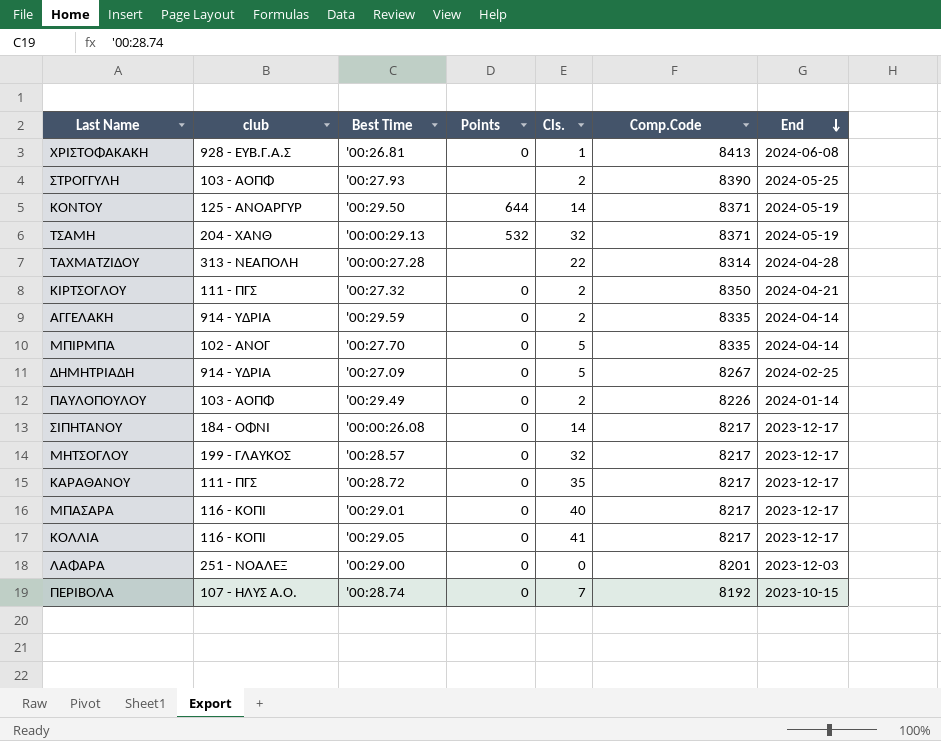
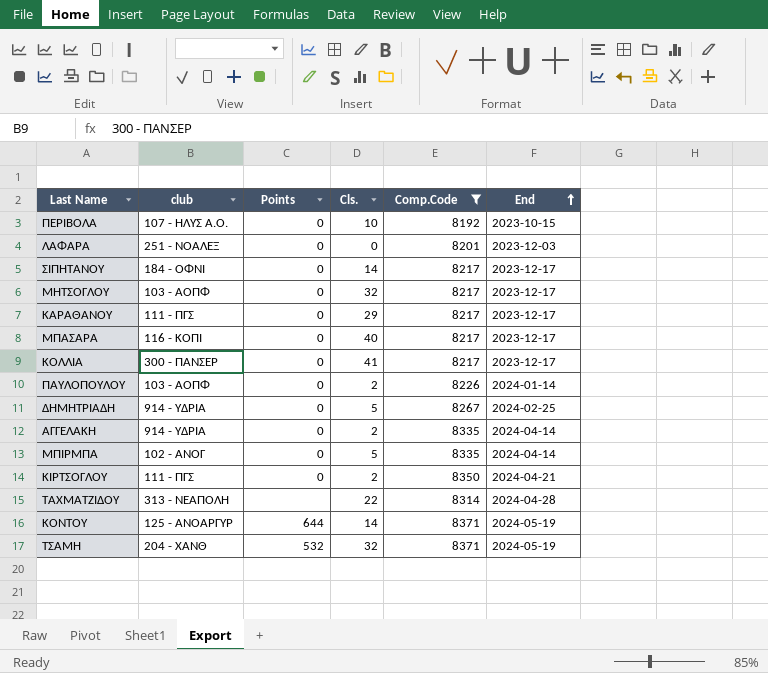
filter: none -> Comp.Code <= 8371
row order: End descending -> End ascending
column Best Time | position: 3 -> none
ΠΕΡΙΒΟΛΑ | Cls.: 7 -> 10
ΜΗΤΣΟΓΛΟΥ | club: 199 - ΓΛΑΥΚΟΣ -> 103 - ΑΟΠΦ
ΚΑΡΑΘΑΝΟΥ | Cls.: 35 -> 29
ΚΟΛΛΙΑ | club: 116 - ΚΟΠΙ -> 300 - ΠΑΝΣΕΡ

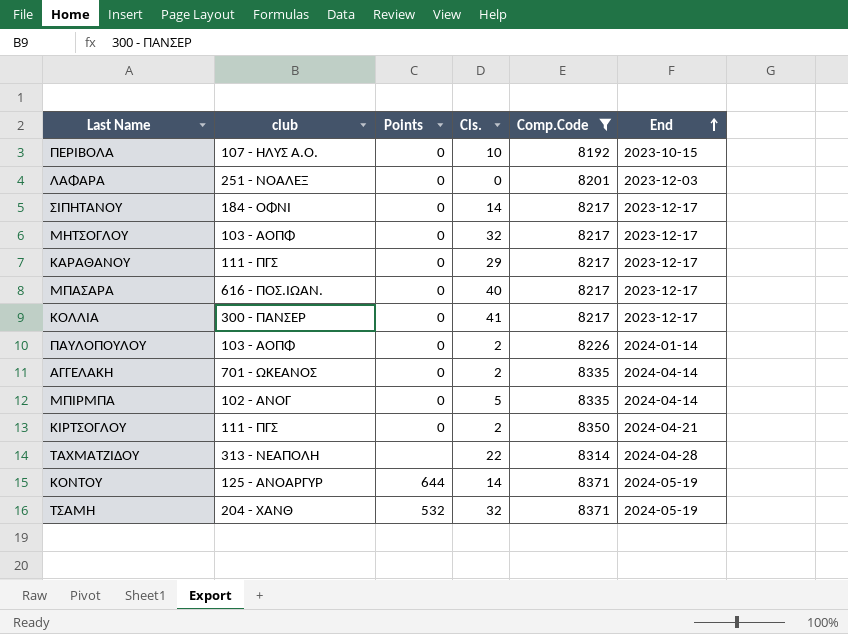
row ΔΗΜΗΤΡΙΑΔΗ: 914 - ΥΔΡΙΑ | 0 | 5 | 8267 | 2024-02-25 -> none
ΜΠΑΣΑΡΑ | club: 116 - ΚΟΠΙ -> 616 - ΠΟΣ.ΙΩΑΝ.
ΑΓΓΕΛΑΚΗ | club: 914 - ΥΔΡΙΑ -> 701 - ΩΚΕΑΝΟΣ

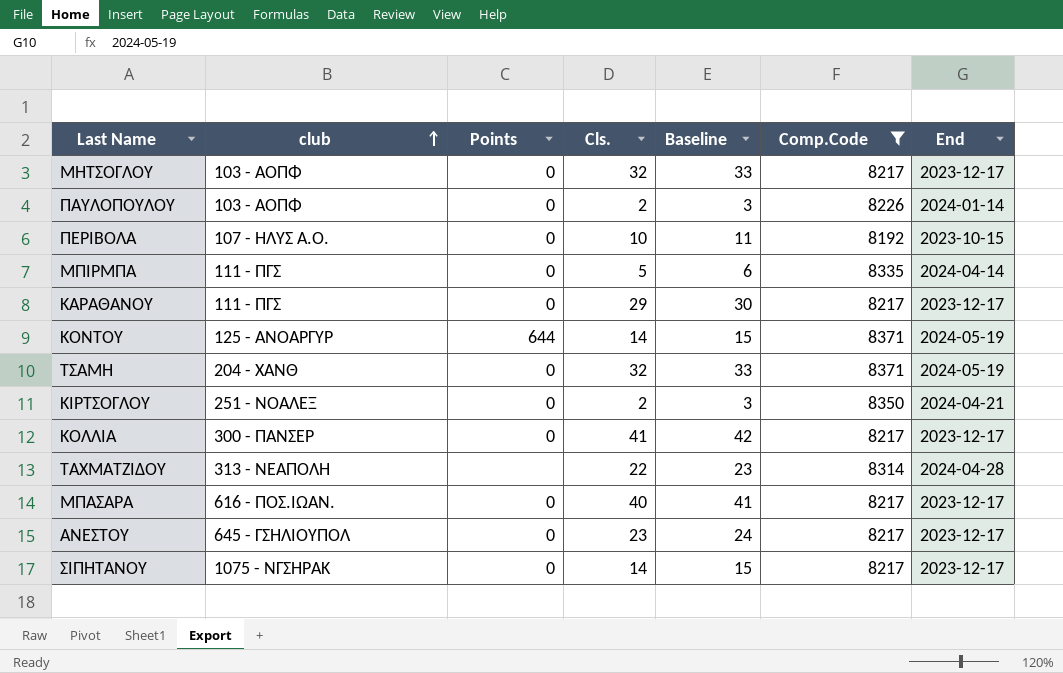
row order: End ascending -> club ascending
column Baseline | formula: none -> [Cls.] + 1
row ΛΑΦΑΡΑ: 251 - ΝΟΑΛΕΞ | 0 | 0 | 8201 | 2023-12-03 -> none
row ΑΓΓΕΛΑΚΗ: 701 - ΩΚΕΑΝΟΣ | 0 | 2 | 8335 | 2024-04-14 -> none
ΜΠΙΡΜΠΑ | club: 102 - ΑΝΟΓ -> 111 - ΠΓΣ
ΤΣΑΜΗ | Points: 532 -> 0
ΚΙΡΤΣΟΓΛΟΥ | club: 111 - ΠΓΣ -> 251 - ΝΟΑΛΕΞ
row ΑΝΕΣΤΟΥ: none -> 645 - ΓΣΗΛΙΟΥΠΟΛ | 0 | 23 | 24 | 8217 | 2023-12-17
ΣΙΠΗΤΑΝΟΥ | club: 184 - ΟΦΝΙ -> 1075 - ΝΓΣΗΡΑΚ

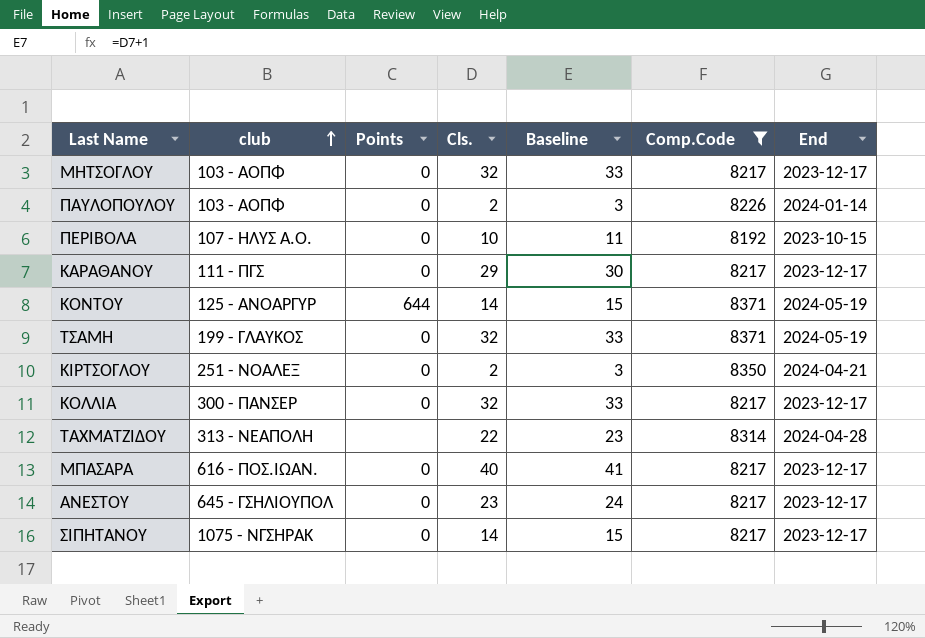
row ΜΠΙΡΜΠΑ: 111 - ΠΓΣ | 0 | 5 | 6 | 8335 | 2024-04-14 -> none
ΤΣΑΜΗ | club: 204 - XANΘ -> 199 - ΓΛΑΥΚΟΣ
ΚΟΛΛΙΑ | Cls.: 41 -> 32
ΚΟΛΛΙΑ | Baseline: 42 -> 33

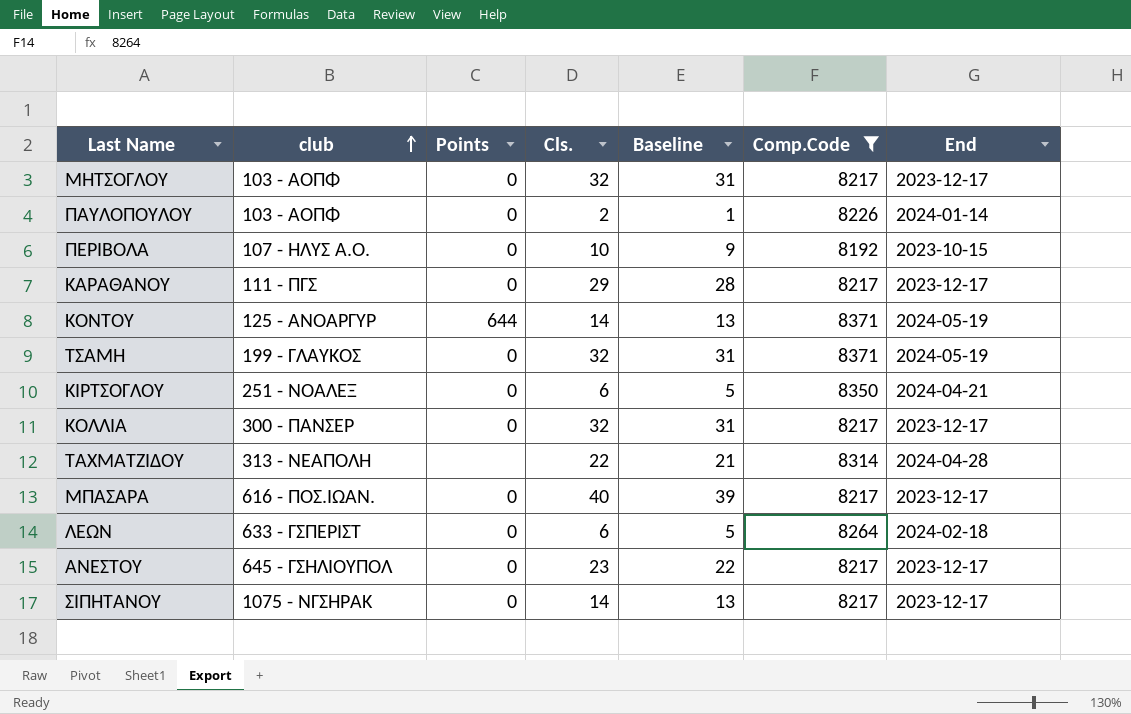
column Baseline | formula: [Cls.] + 1 -> [Cls.] - 1
ΚΙΡΤΣΟΓΛΟΥ | Cls.: 2 -> 6
row ΛΕΩΝ: none -> 633 - ΓΣΠΕΡΙΣΤ | 0 | 6 | 5 | 8264 | 2024-02-18

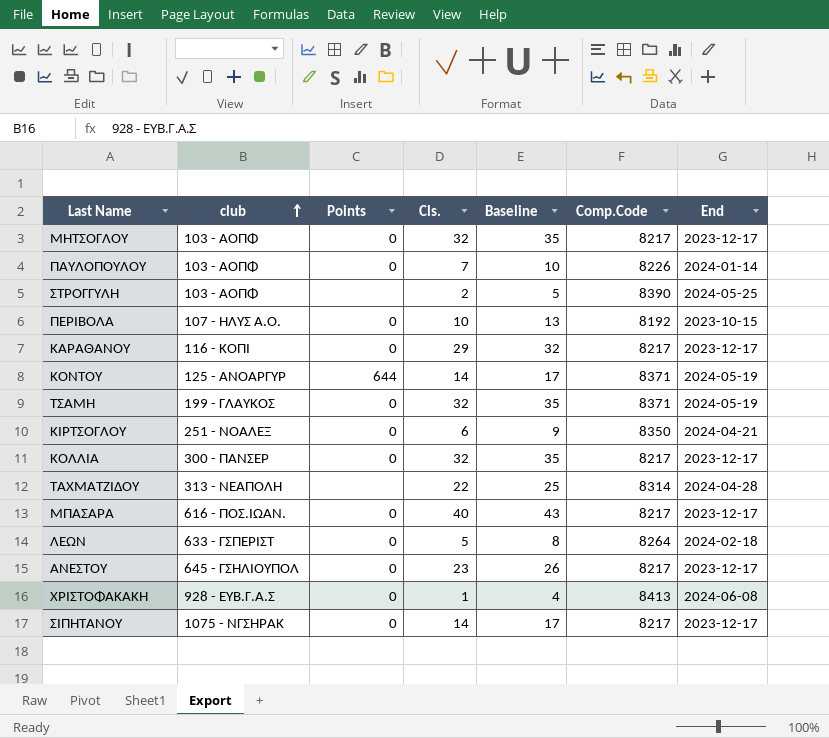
filter: Comp.Code <= 8371 -> none
column Baseline | formula: [Cls.] - 1 -> [Cls.] + 3
ΠΑΥΛΟΠΟΥΛΟΥ | Cls.: 2 -> 7
ΚΑΡΑΘΑΝΟΥ | club: 111 - ΠΓΣ -> 116 - ΚΟΠΙ
ΛΕΩΝ | Cls.: 6 -> 5

